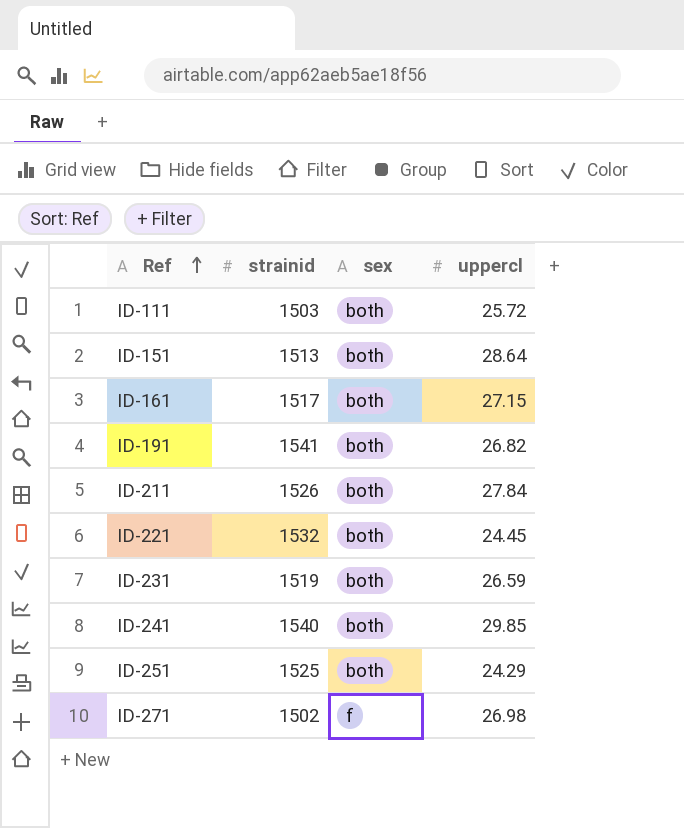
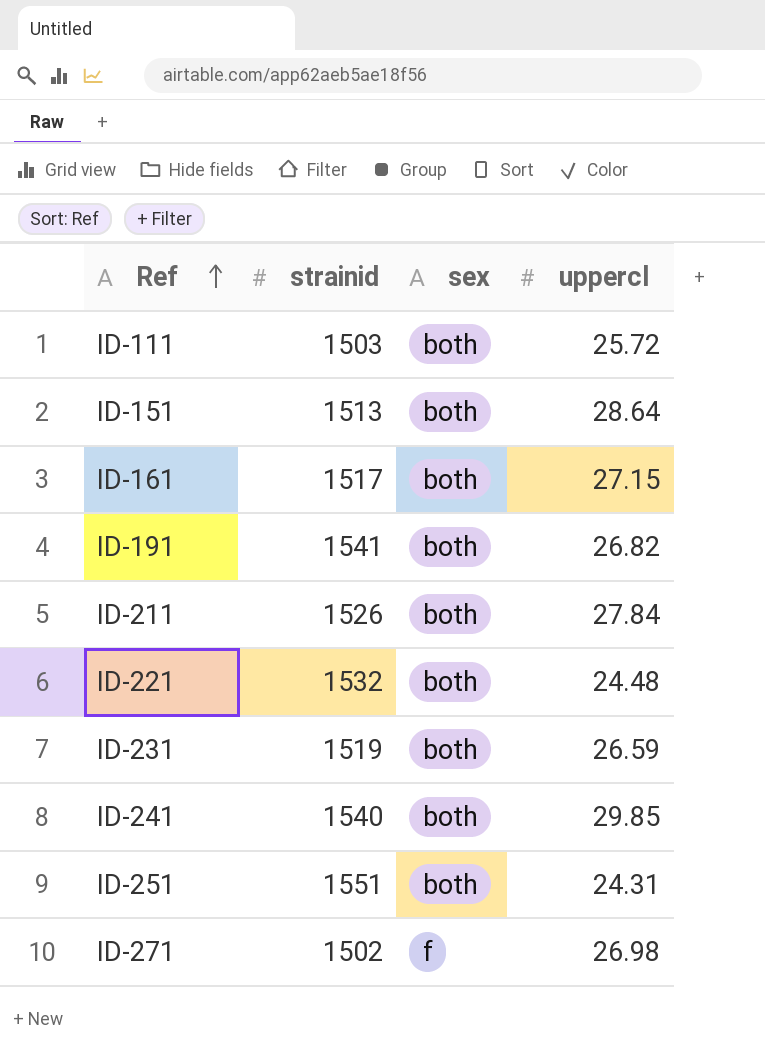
ID-221 | uppercl: 24.45 -> 24.48
ID-251 | strainid: 1525 -> 1551
ID-251 | uppercl: 24.29 -> 24.31

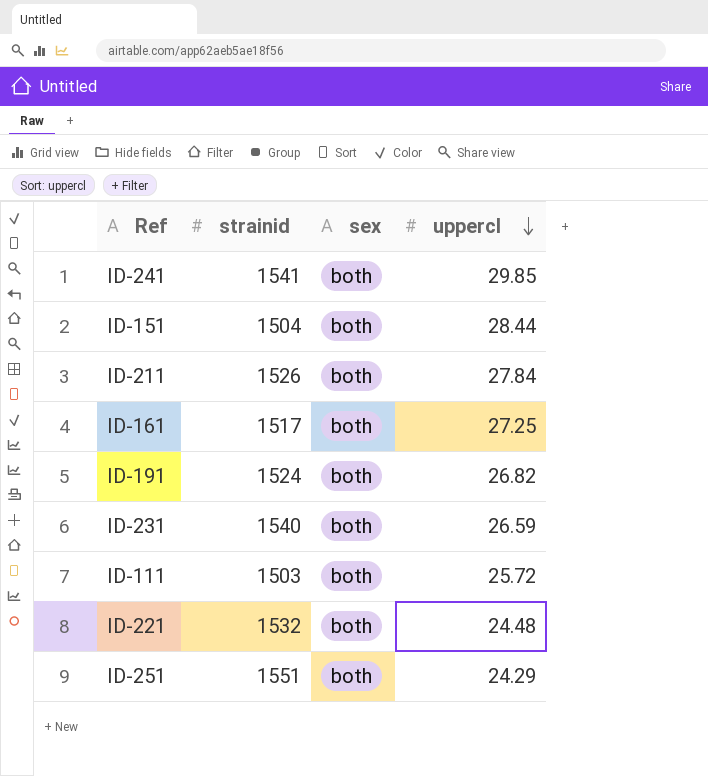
row order: Ref ascending -> uppercl descending
row ID-271: 1502 | f | 26.98 -> none
ID-241 | strainid: 1540 -> 1541
ID-151 | strainid: 1513 -> 1504
ID-151 | uppercl: 28.64 -> 28.44
ID-161 | uppercl: 27.15 -> 27.25
ID-191 | strainid: 1541 -> 1524
ID-231 | strainid: 1519 -> 1540
ID-251 | uppercl: 24.31 -> 24.29

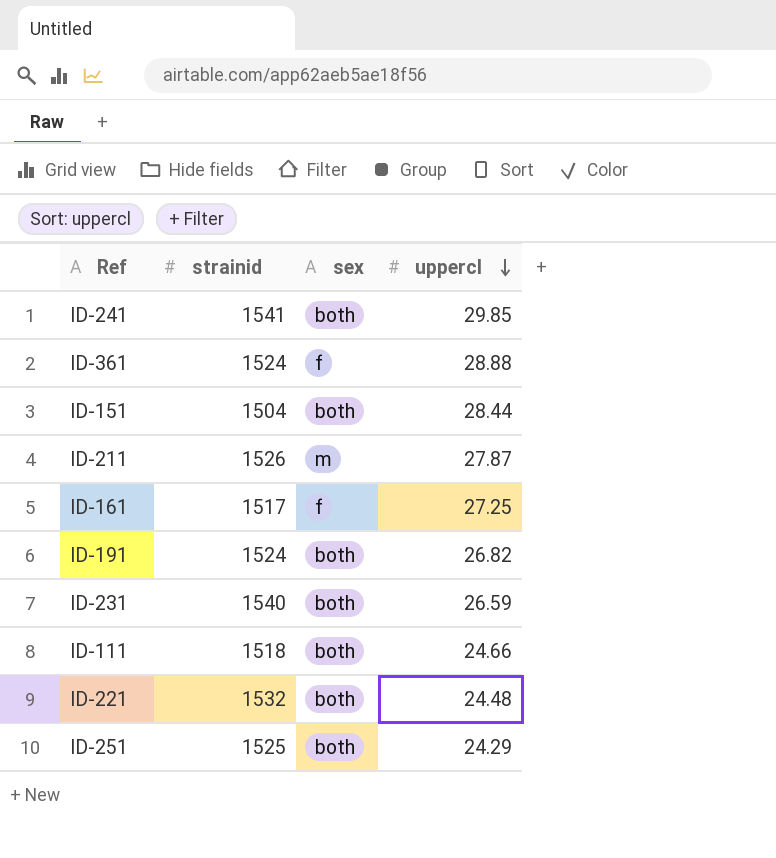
row ID-361: none -> 1524 | f | 28.88
ID-211 | sex: both -> m
ID-211 | uppercl: 27.84 -> 27.87
ID-161 | sex: both -> f
ID-111 | strainid: 1503 -> 1518
ID-111 | uppercl: 25.72 -> 24.66
ID-251 | strainid: 1551 -> 1525

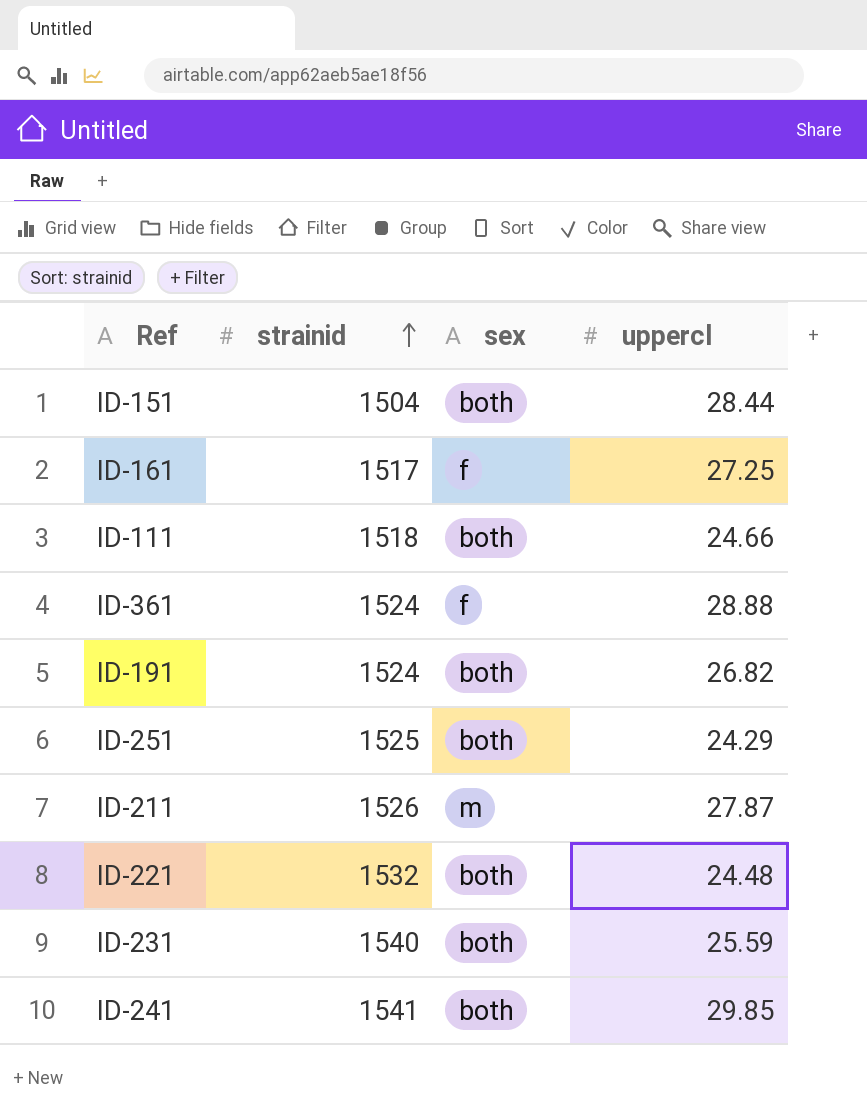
row order: uppercl descending -> strainid ascending
ID-231 | uppercl: 26.59 -> 25.59

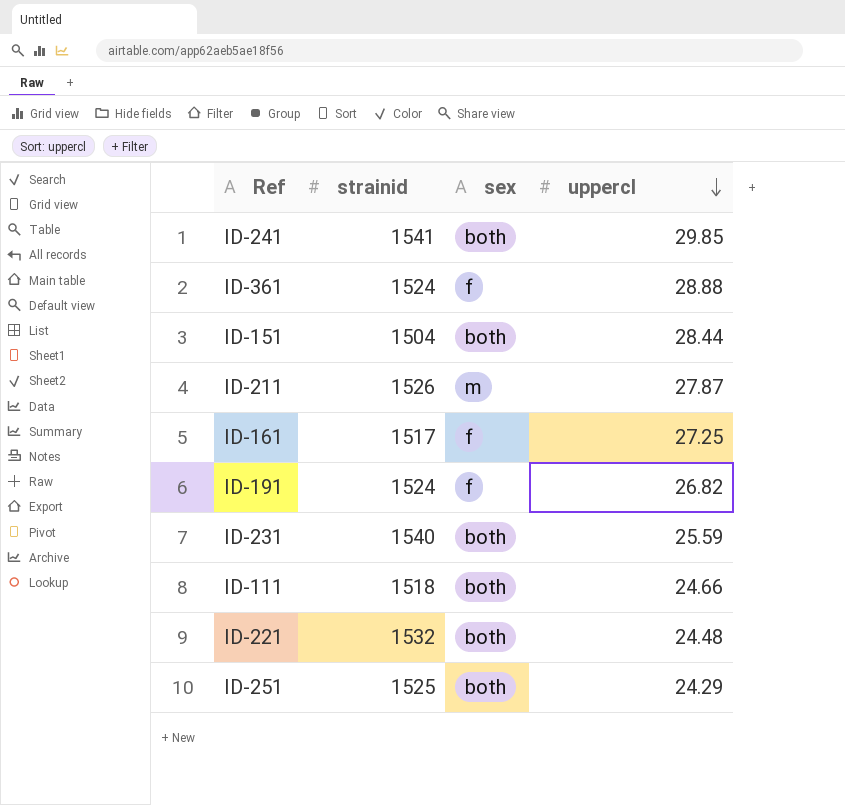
row order: strainid ascending -> uppercl descending
ID-191 | sex: both -> f

